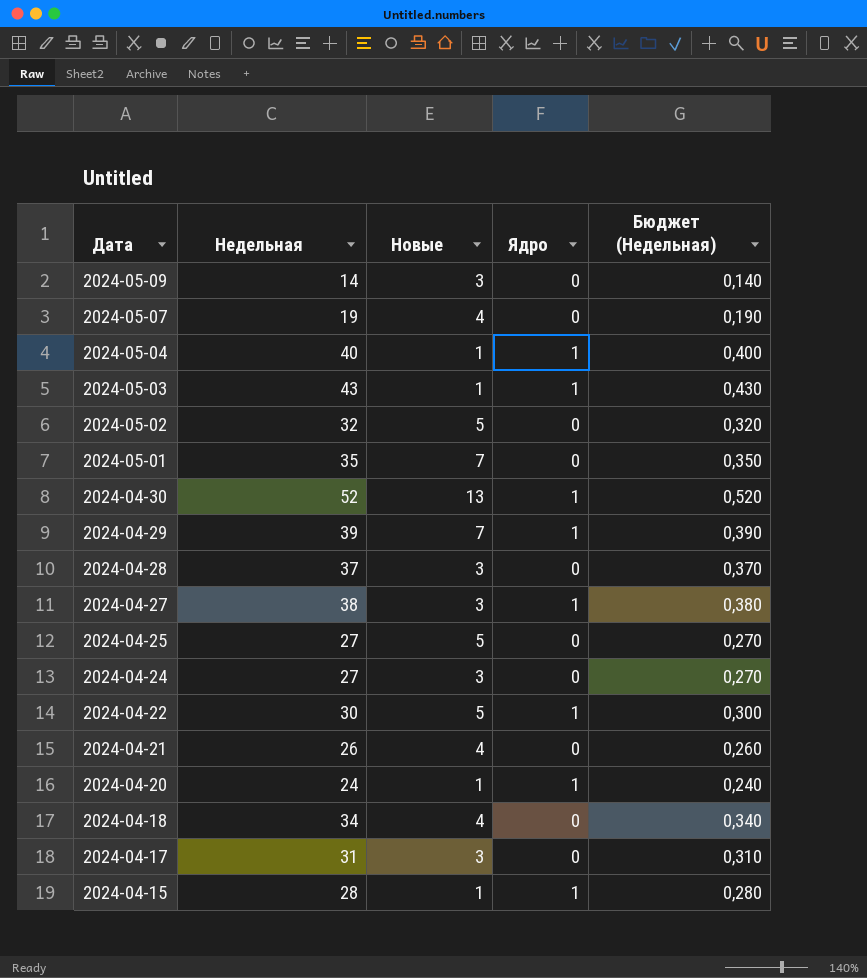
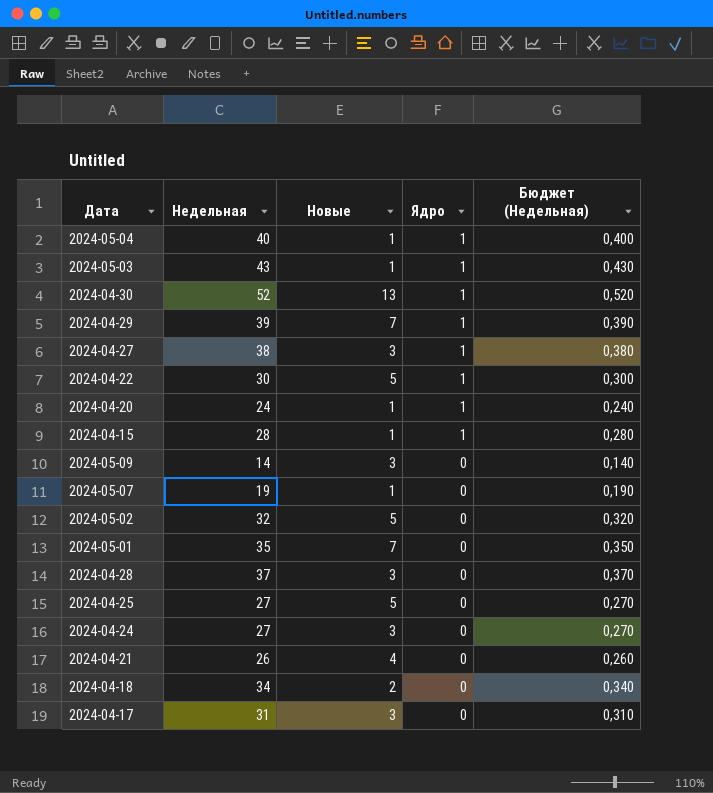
row order: Дата descending -> Ядро descending
2024-05-07 | Новые: 4 -> 1
2024-04-18 | Новые: 4 -> 2

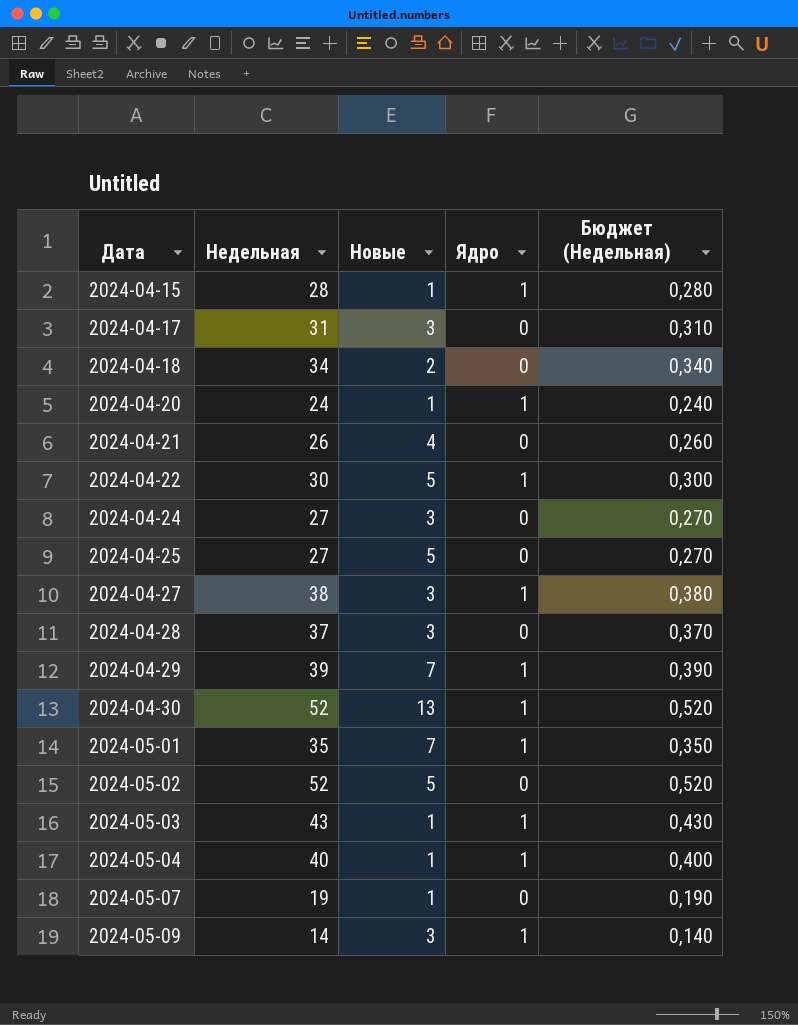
row order: Ядро descending -> Дата ascending
2024-05-01 | Ядро: 0 -> 1
2024-05-02 | Недельная: 32 -> 52
2024-05-02 | Бюджет (Недельная): 0,320 -> 0,520
2024-05-09 | Ядро: 0 -> 1

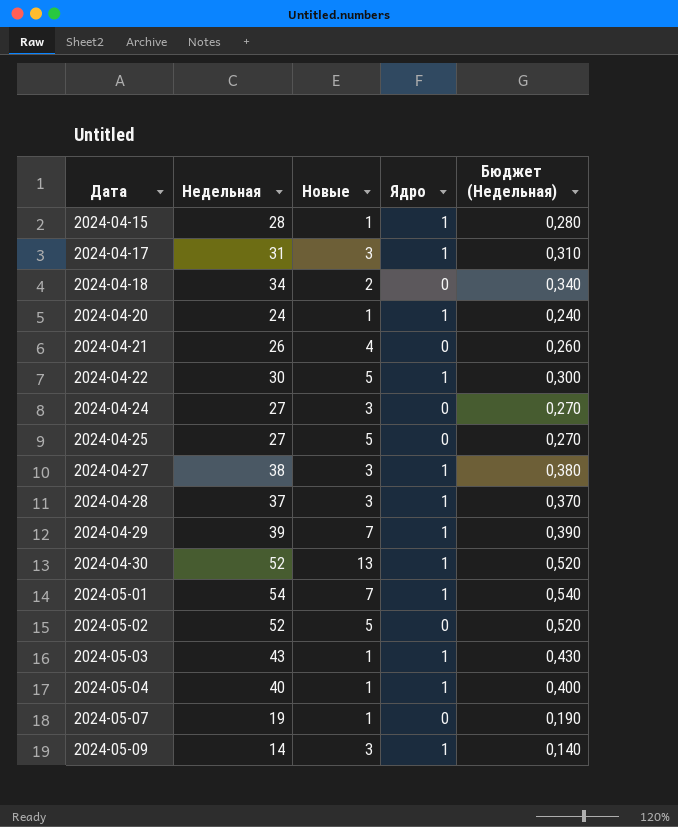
2024-04-17 | Ядро: 0 -> 1
2024-04-28 | Ядро: 0 -> 1
2024-05-01 | Недельная: 35 -> 54
2024-05-01 | Бюджет (Недельная): 0,350 -> 0,540

